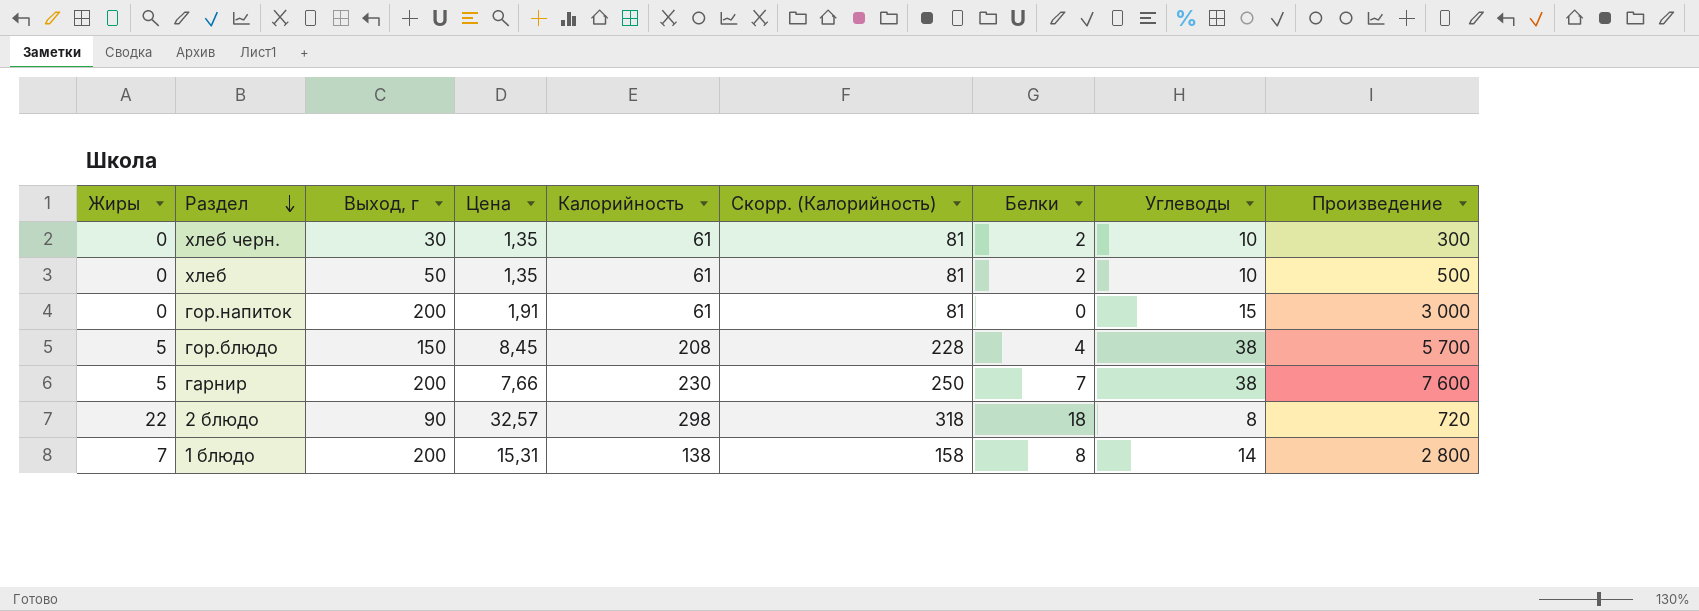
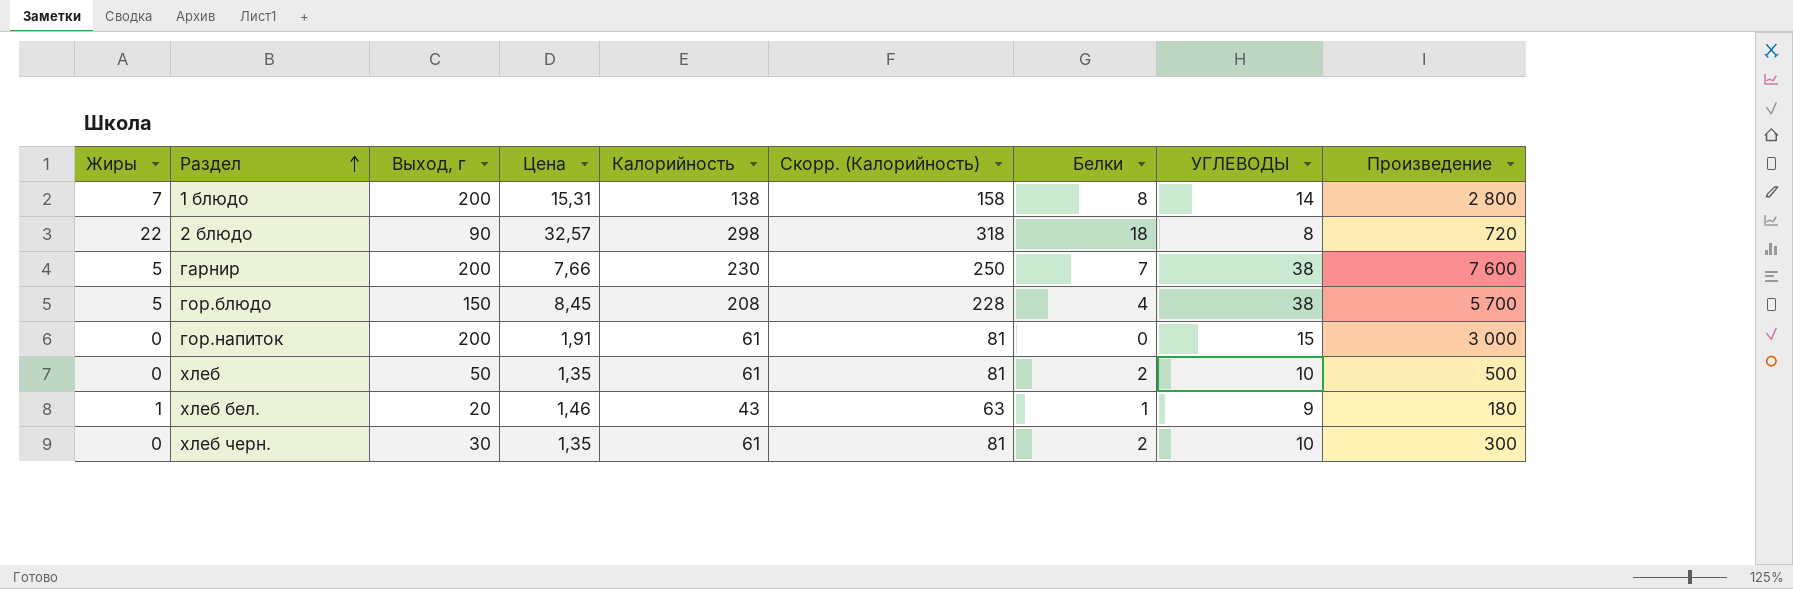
row order: Раздел descending -> Раздел ascending
column name: Углеводы -> УГЛЕВОДЫ
row хлеб бел.: none -> 1 | 20 | 1,46 | 43 | 63 | 1 | 9 | 180

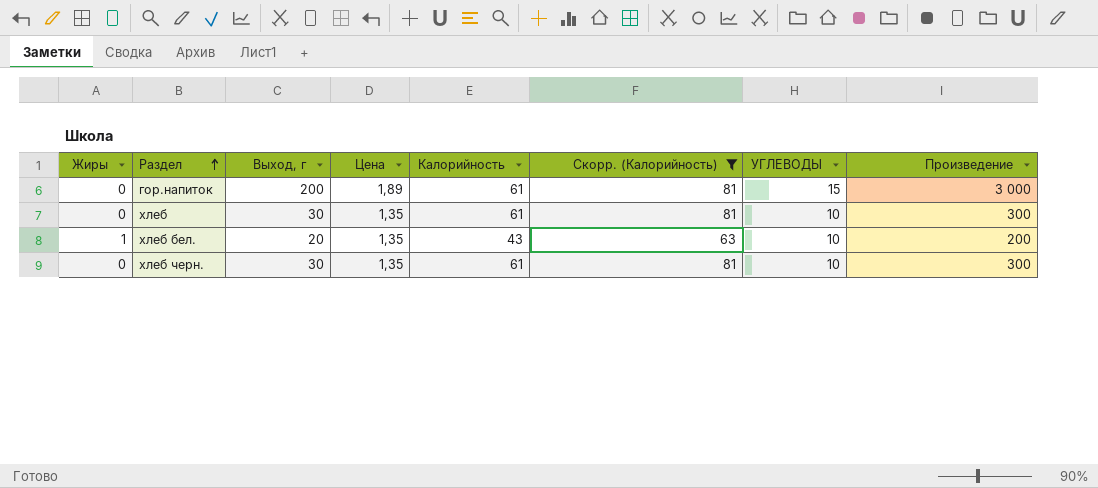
filter: none -> Скорр. (Калорийность) <= 81
column Белки | position: 7 -> none
гор.напиток | Цена: 1,91 -> 1,89
хлеб | Выход, г: 50 -> 30
хлеб | Произведение: 500 -> 300
хлеб бел. | Цена: 1,46 -> 1,35
хлеб бел. | УГЛЕВОДЫ: 9 -> 10
хлеб бел. | Произведение: 180 -> 200

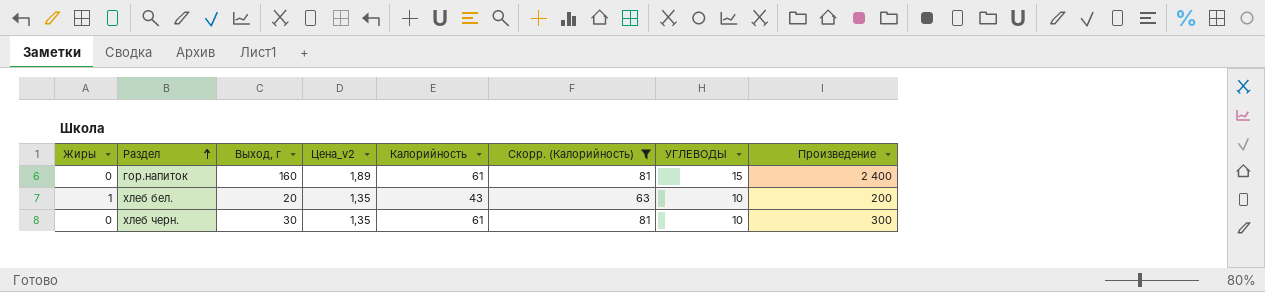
column name: Цена -> Цена_v2
row хлеб: 0 | 30 | 1,35 | 61 | 81 | 10 | 300 -> none
гор.напиток | Выход, г: 200 -> 160
гор.напиток | Произведение: 3 000 -> 2 400

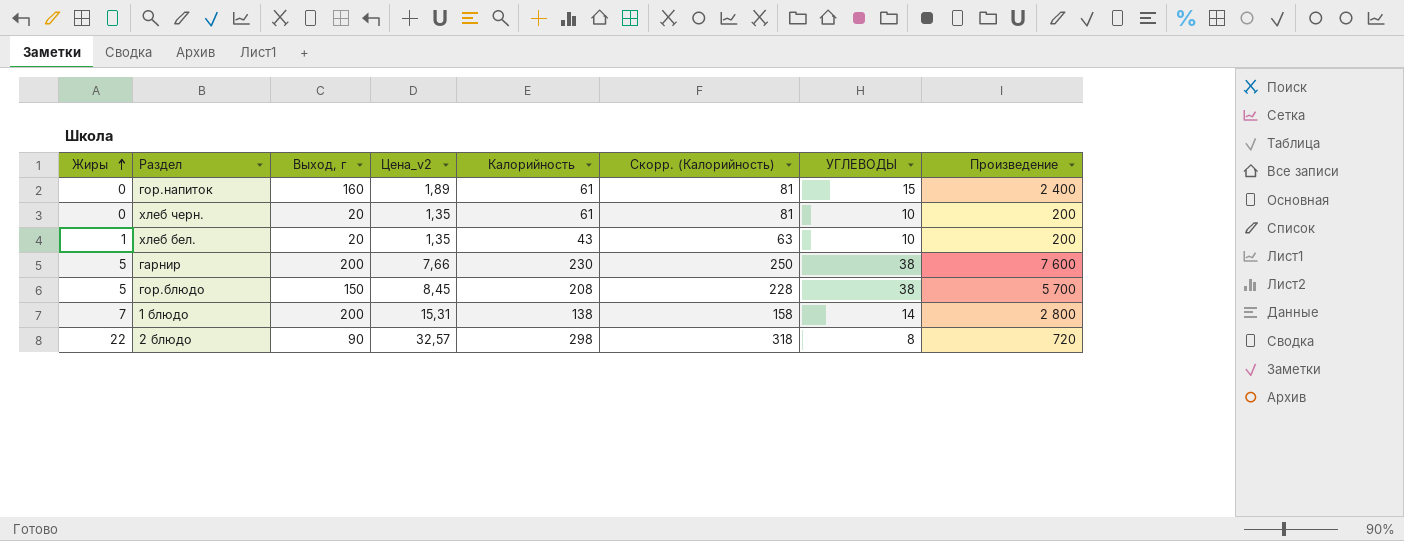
filter: Скорр. (Калорийность) <= 81 -> none
row order: Раздел ascending -> Жиры ascending
хлеб черн. | Выход, г: 30 -> 20
хлеб черн. | Произведение: 300 -> 200

